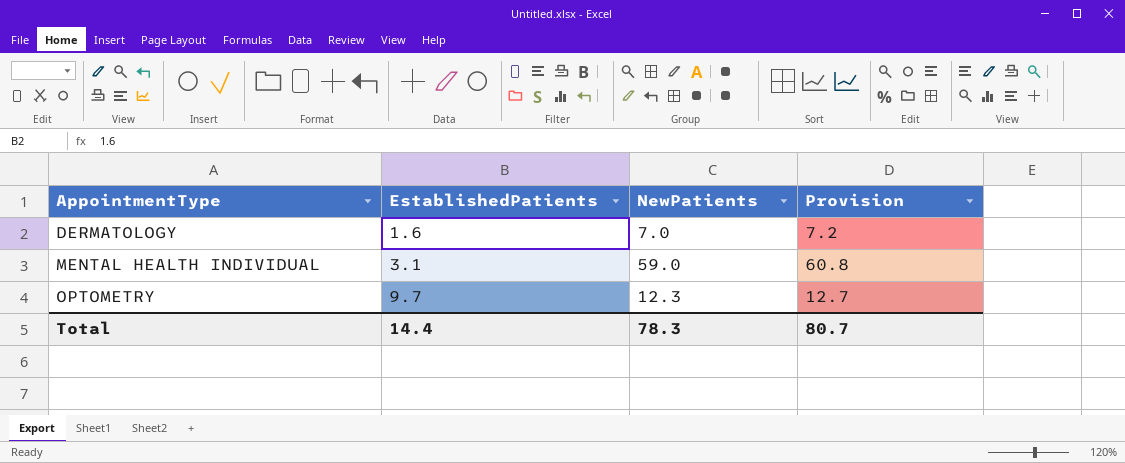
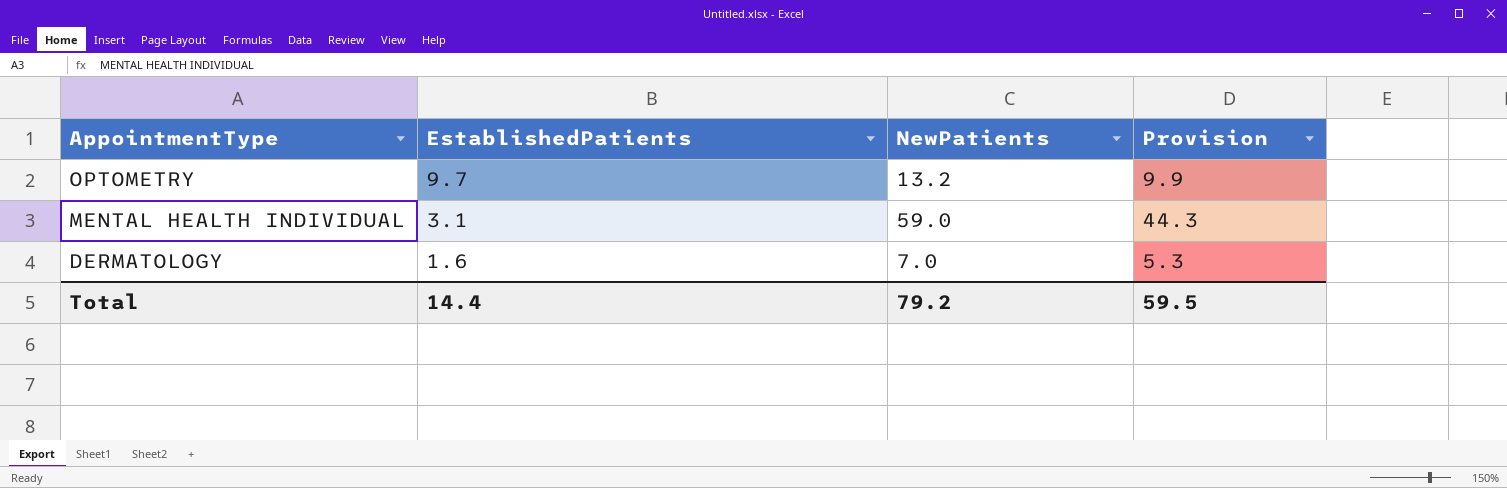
row order: AppointmentType ascending -> AppointmentType descending
column Provision | formula: [NewPatients] * 1.03 -> [NewPatients] * 0.75
OPTOMETRY | NewPatients: 12.3 -> 13.2
Total | NewPatients: 78.3 -> 79.2
Total | Provision: 80.7 -> 59.5

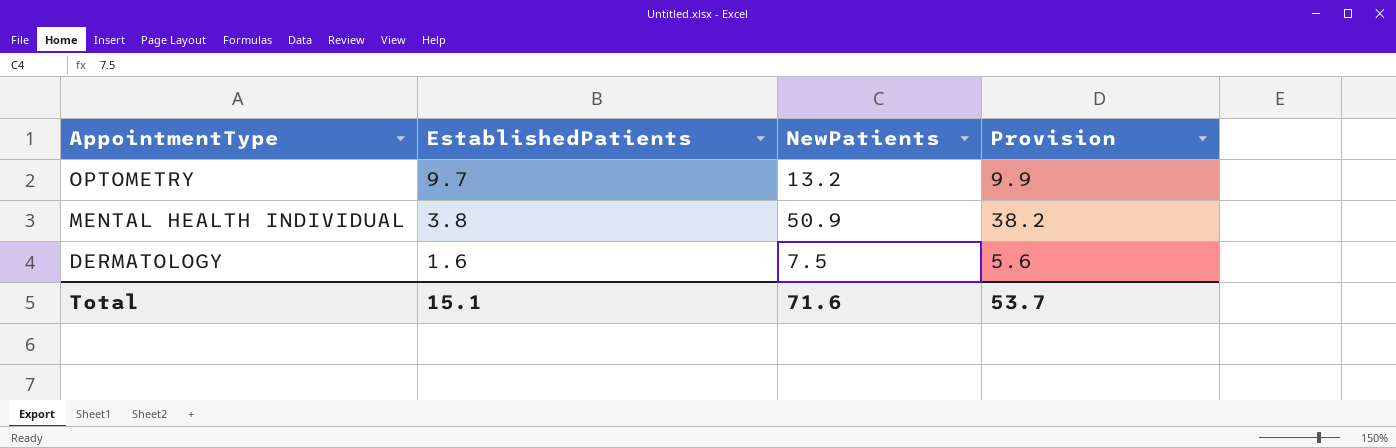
MENTAL HEALTH INDIVIDUAL | EstablishedPatients: 3.1 -> 3.8
MENTAL HEALTH INDIVIDUAL | NewPatients: 59.0 -> 50.9
MENTAL HEALTH INDIVIDUAL | Provision: 44.3 -> 38.2
DERMATOLOGY | NewPatients: 7.0 -> 7.5
DERMATOLOGY | Provision: 5.3 -> 5.6
Total | EstablishedPatients: 14.4 -> 15.1
Total | NewPatients: 79.2 -> 71.6
Total | Provision: 59.5 -> 53.7

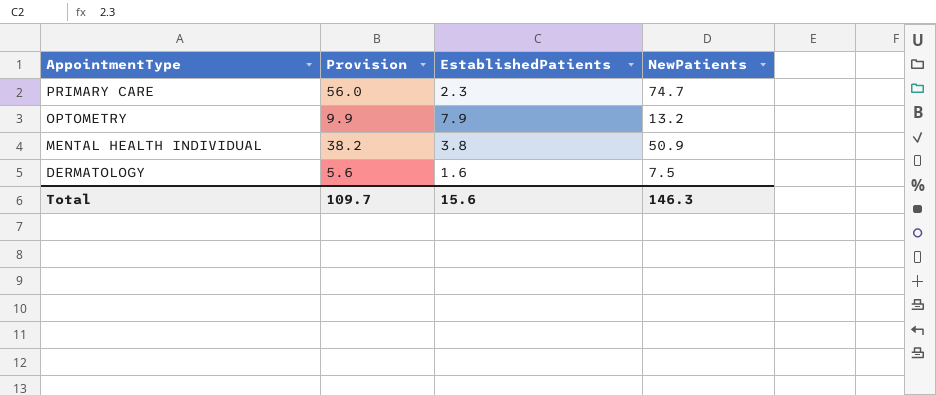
column Provision | position: 4 -> 2
row PRIMARY CARE: none -> 56.0 | 2.3 | 74.7
OPTOMETRY | EstablishedPatients: 9.7 -> 7.9
Total | Provision: 53.7 -> 109.7
Total | EstablishedPatients: 15.1 -> 15.6
Total | NewPatients: 71.6 -> 146.3

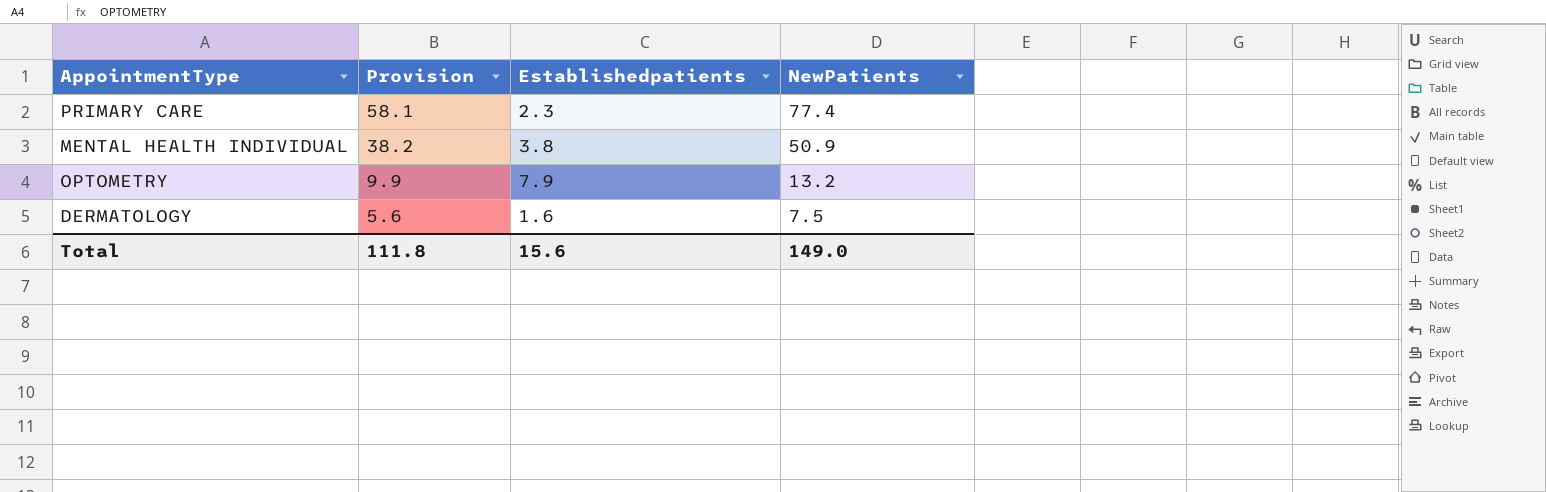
row order: AppointmentType descending -> Provision descending
column name: EstablishedPatients -> Establishedpatients
PRIMARY CARE | Provision: 56.0 -> 58.1
PRIMARY CARE | NewPatients: 74.7 -> 77.4
Total | Provision: 109.7 -> 111.8
Total | NewPatients: 146.3 -> 149.0

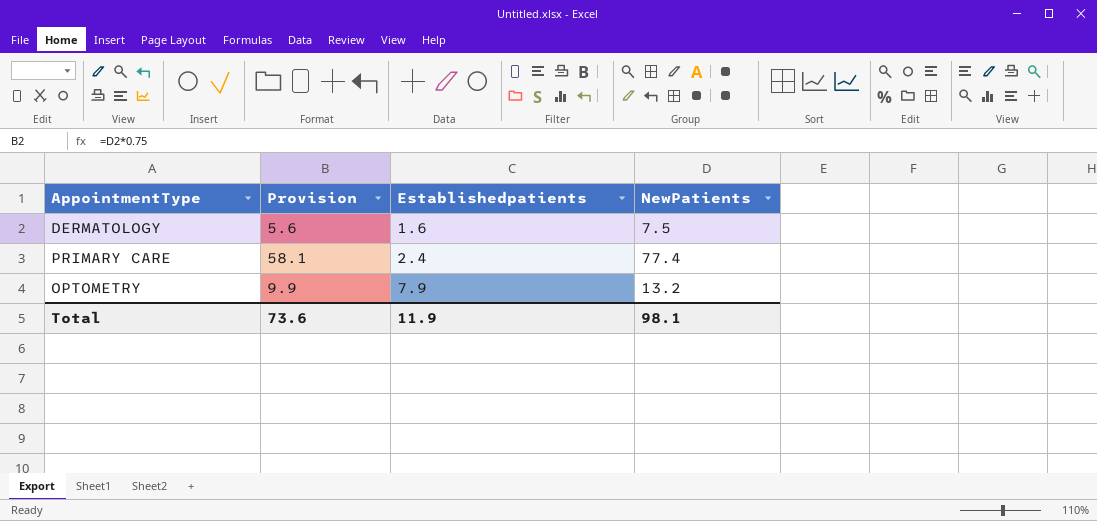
row order: Provision descending -> Establishedpatients ascending
row MENTAL HEALTH INDIVIDUAL: 38.2 | 3.8 | 50.9 -> none
PRIMARY CARE | Establishedpatients: 2.3 -> 2.4
Total | Provision: 111.8 -> 73.6
Total | Establishedpatients: 15.6 -> 11.9
Total | NewPatients: 149.0 -> 98.1

